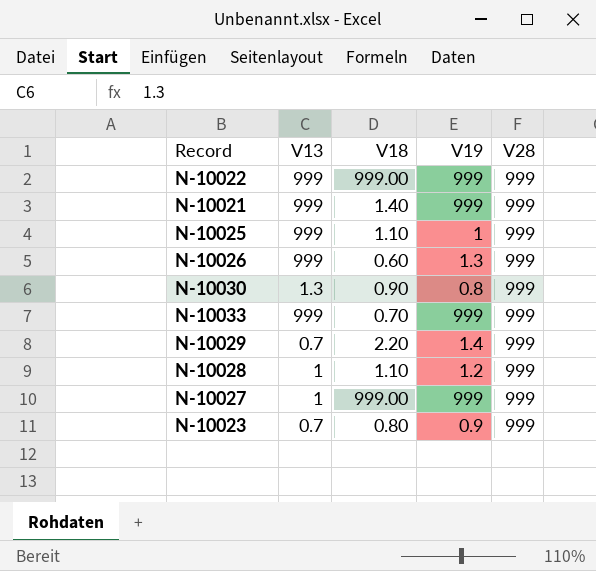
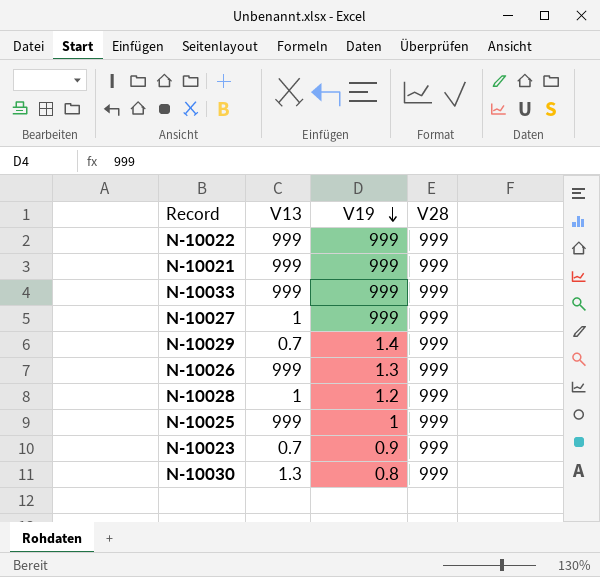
row order: none -> V19 descending
column V18 | position: 3 -> none

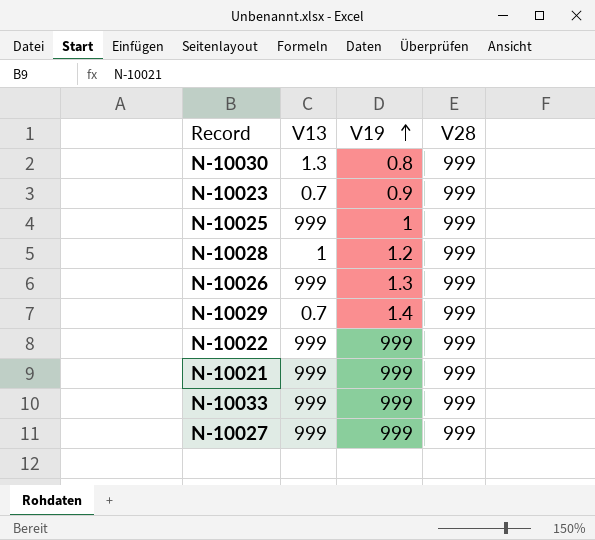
row order: V19 descending -> V19 ascending
N-10027 | V13: 1 -> 999

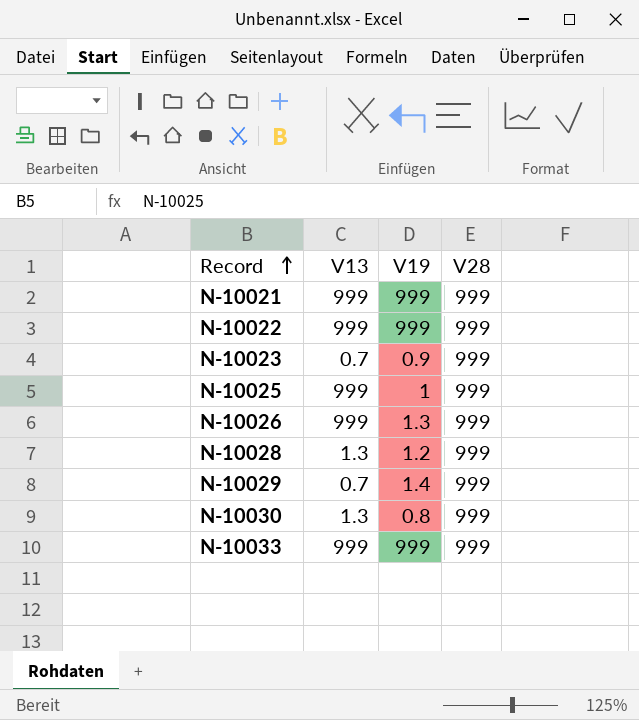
row order: V19 ascending -> Record ascending
row N-10027: 999 | 999 | 999 -> none
N-10028 | V13: 1 -> 1.3

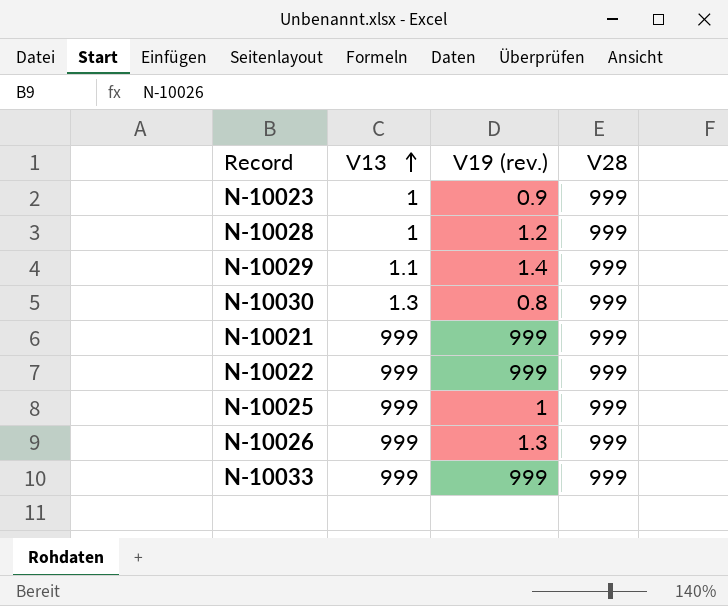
row order: Record ascending -> V13 ascending
column name: V19 -> V19 (rev.)
N-10023 | V13: 0.7 -> 1
N-10028 | V13: 1.3 -> 1
N-10029 | V13: 0.7 -> 1.1

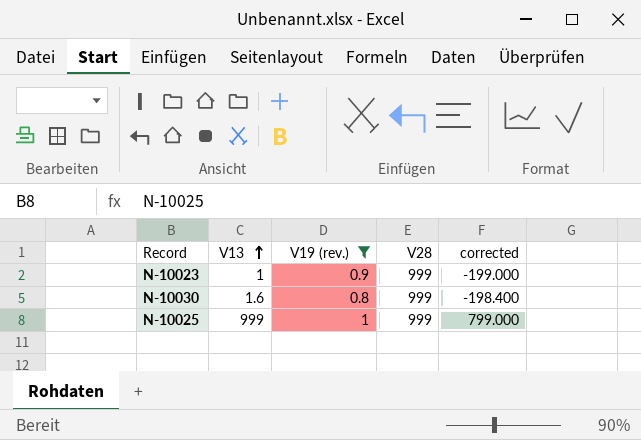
filter: none -> V19 (rev.) <= 1
column corrected | formula: none -> [V13] - 200
N-10030 | V13: 1.3 -> 1.6

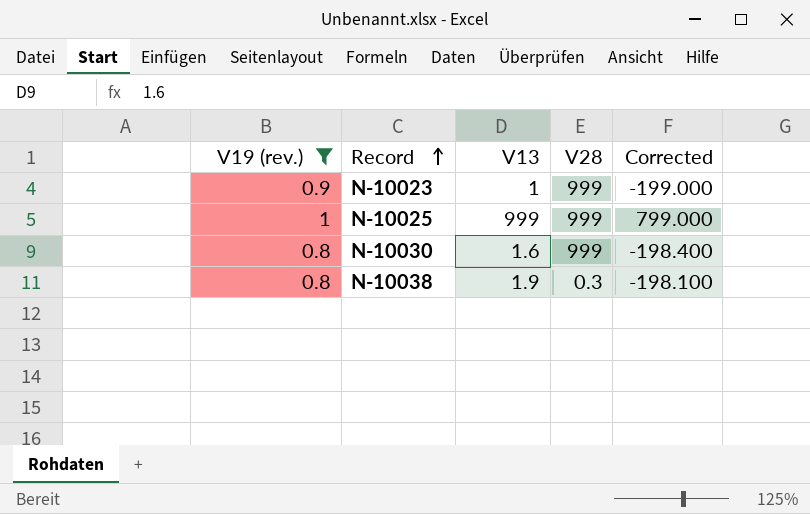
row order: V13 ascending -> Record ascending
column V19 (rev.) | position: 3 -> 1
column name: corrected -> Corrected
row N-10038: none -> 0.8 | 1.9 | 0.3 | -198.100

